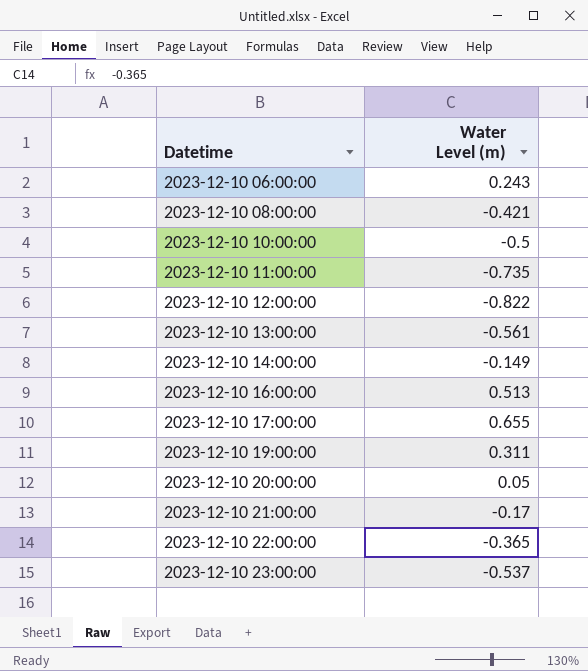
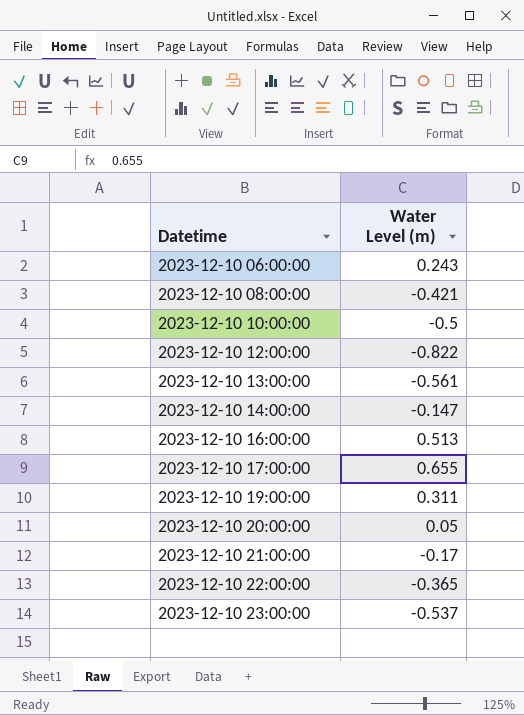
row 2023-12-10 11:00:00: -0.735 -> none
2023-12-10 14:00:00 | Water Level (m): -0.149 -> -0.147

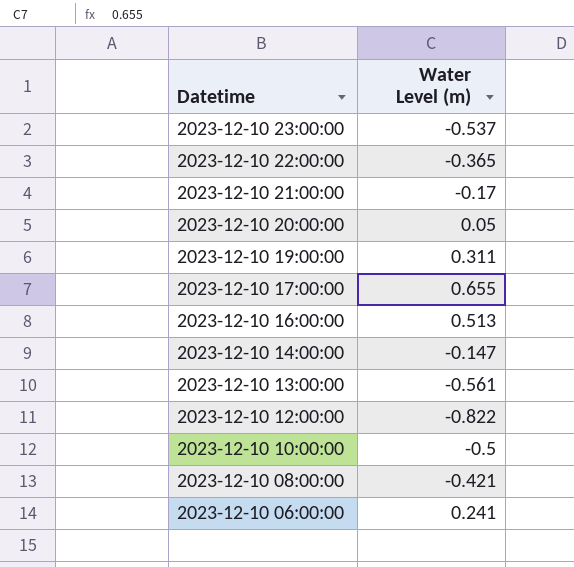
row order: Datetime ascending -> Datetime descending
2023-12-10 06:00:00 | Water Level (m): 0.243 -> 0.241

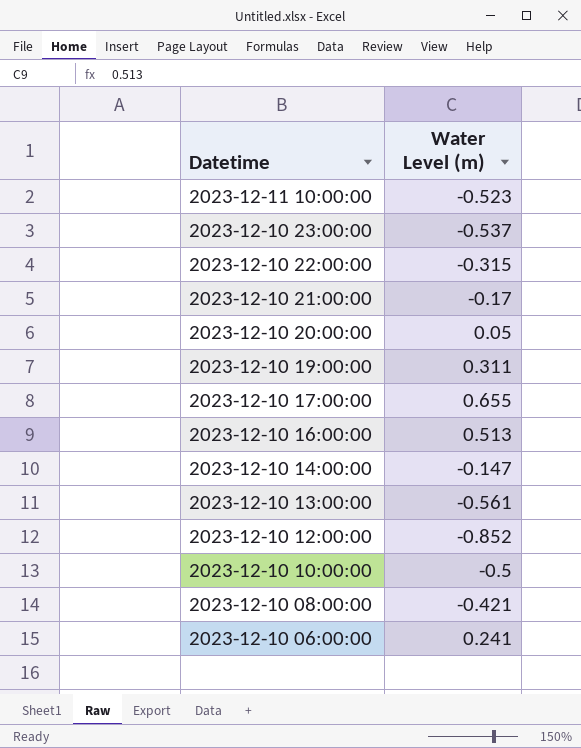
row 2023-12-11 10:00:00: none -> -0.523
2023-12-10 22:00:00 | Water Level (m): -0.365 -> -0.315
2023-12-10 12:00:00 | Water Level (m): -0.822 -> -0.852

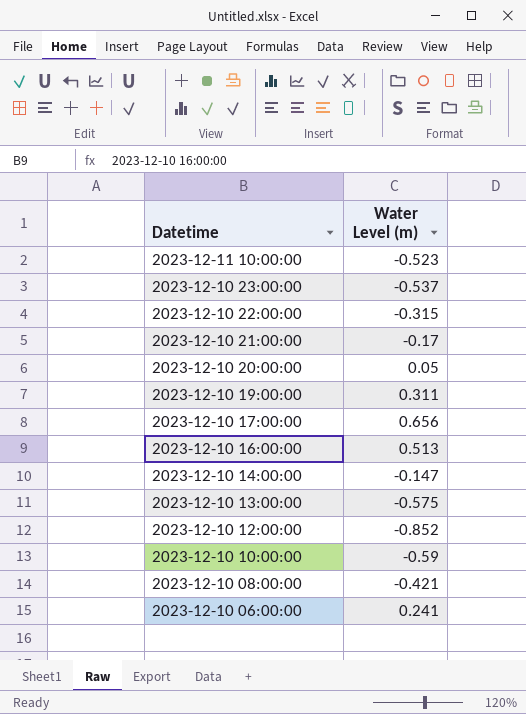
2023-12-10 17:00:00 | Water Level (m): 0.655 -> 0.656
2023-12-10 13:00:00 | Water Level (m): -0.561 -> -0.575
2023-12-10 10:00:00 | Water Level (m): -0.5 -> -0.59

